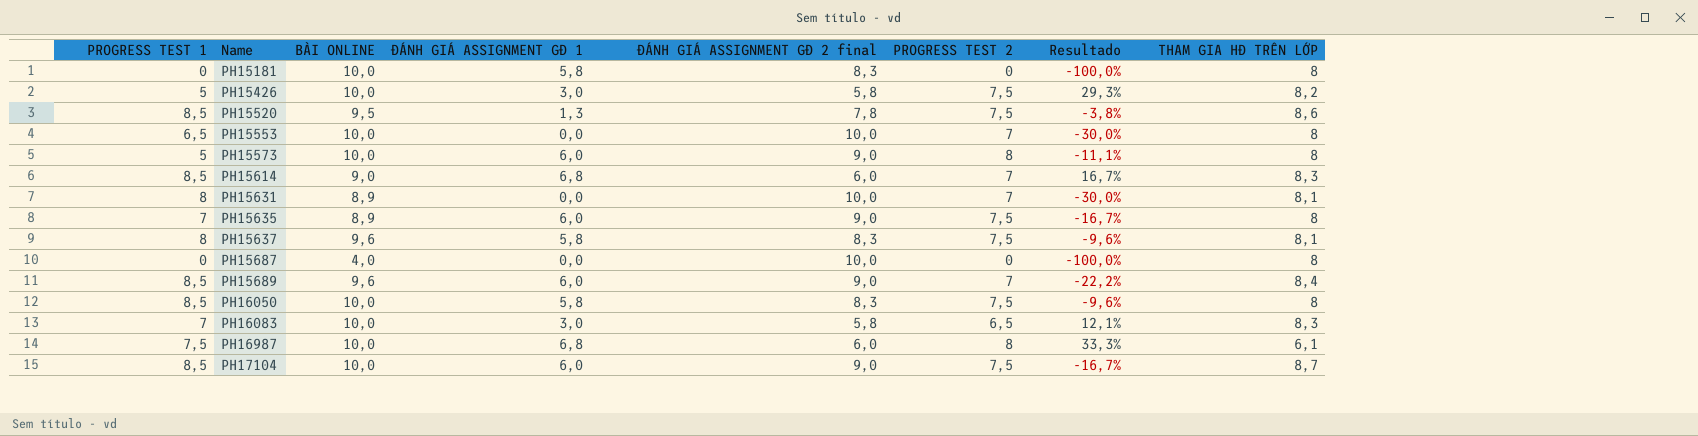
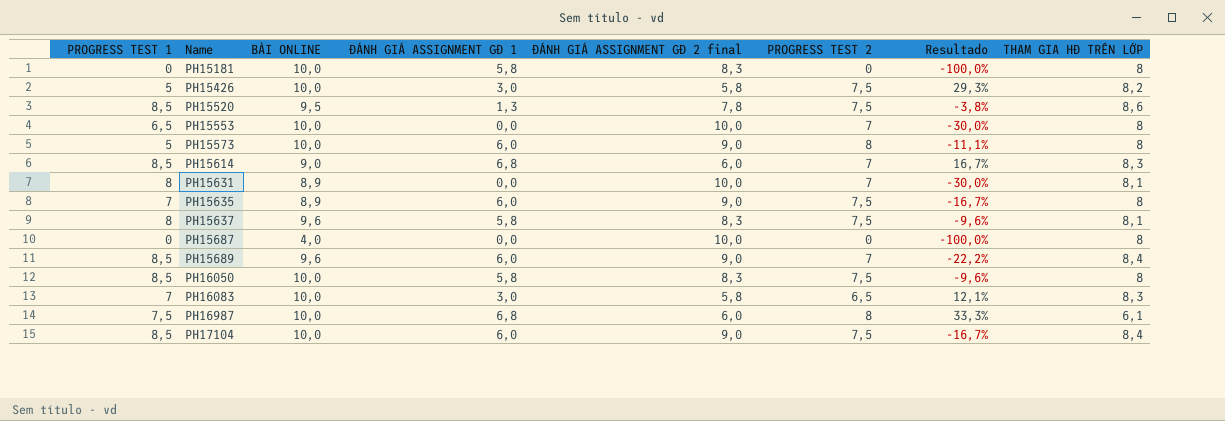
PH17104 | THAM GIA HĐ TRÊN LỚP: 8,7 -> 8,4

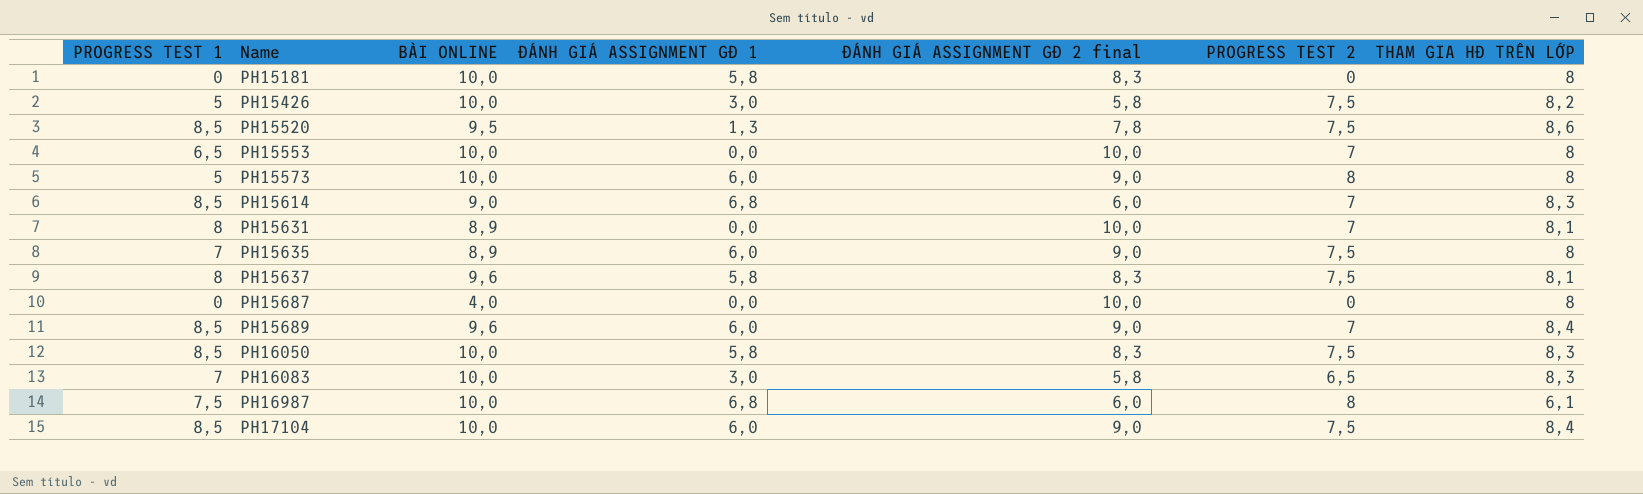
column Resultado | formula: ([PROGRESS TEST 2] - [ĐÁNH GIÁ ASSIGNMENT GĐ 2 final]) / [ĐÁNH GIÁ ASSIGNMENT GĐ 2 final] -> none
PH16050 | THAM GIA HĐ TRÊN LỚP: 8 -> 8,3

